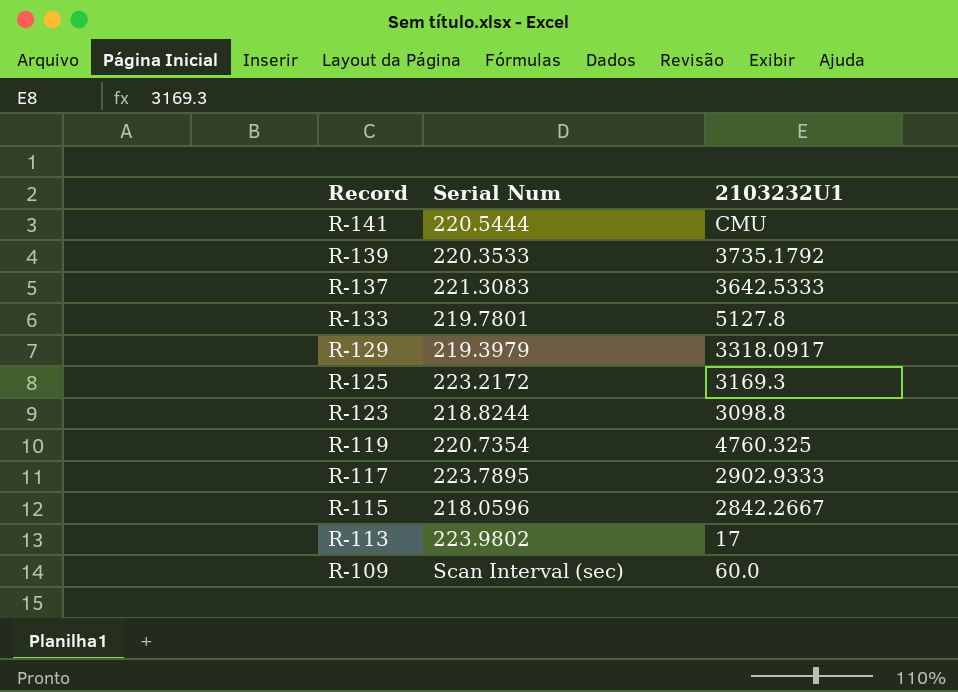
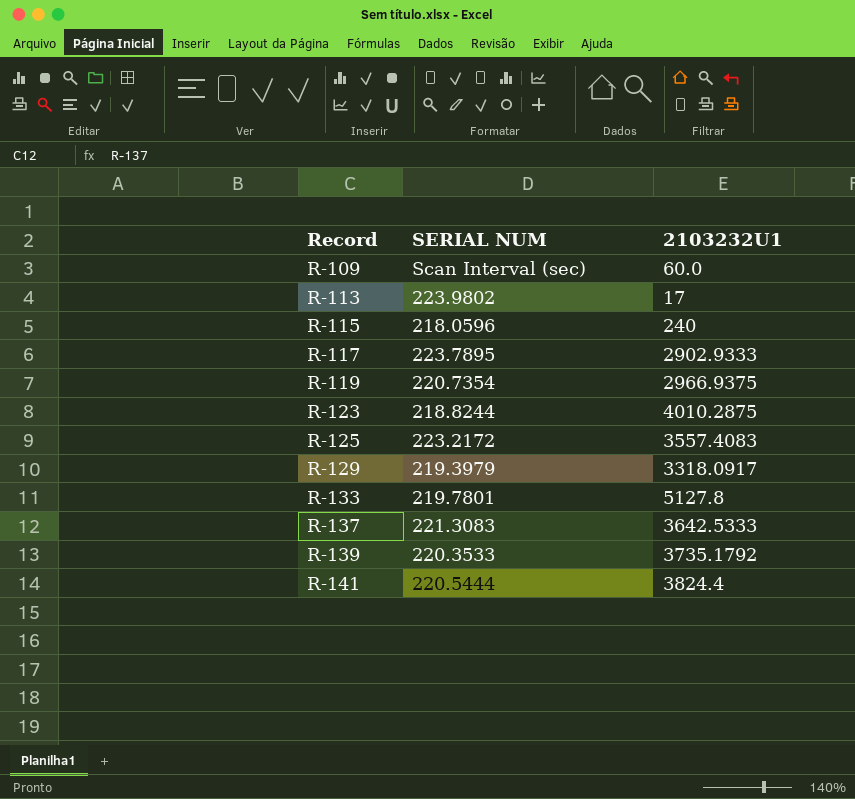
row order: Record descending -> Record ascending
column name: Serial Num -> SERIAL NUM
R-115 | 2103232U1: 2842.2667 -> 240
R-119 | 2103232U1: 4760.325 -> 2966.9375
R-123 | 2103232U1: 3098.8 -> 4010.2875
R-125 | 2103232U1: 3169.3 -> 3557.4083
R-141 | 2103232U1: CMU -> 3824.4

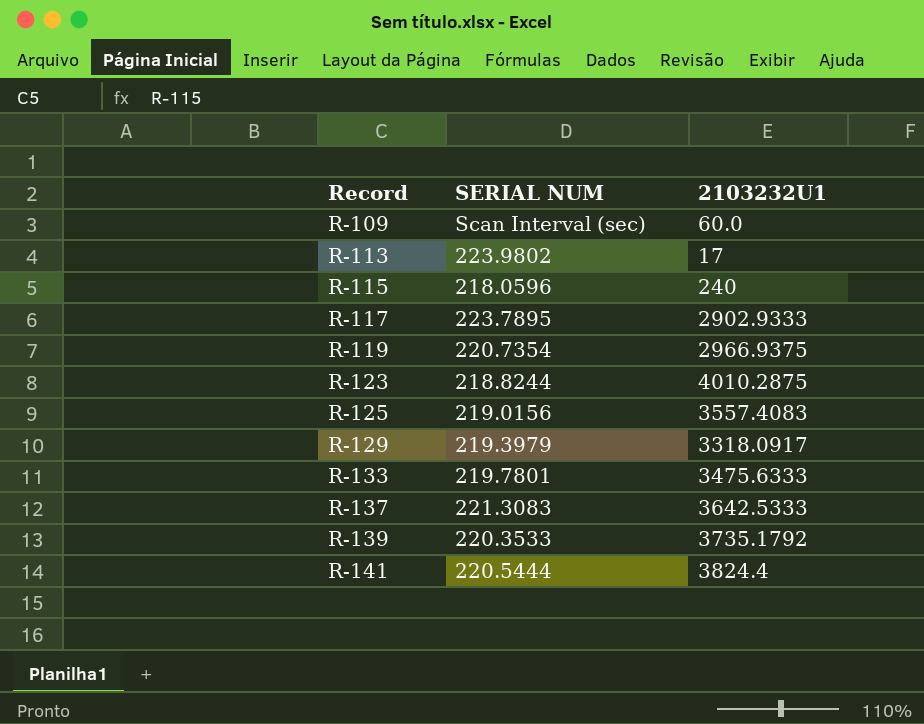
R-125 | SERIAL NUM: 223.2172 -> 219.0156
R-133 | 2103232U1: 5127.8 -> 3475.6333

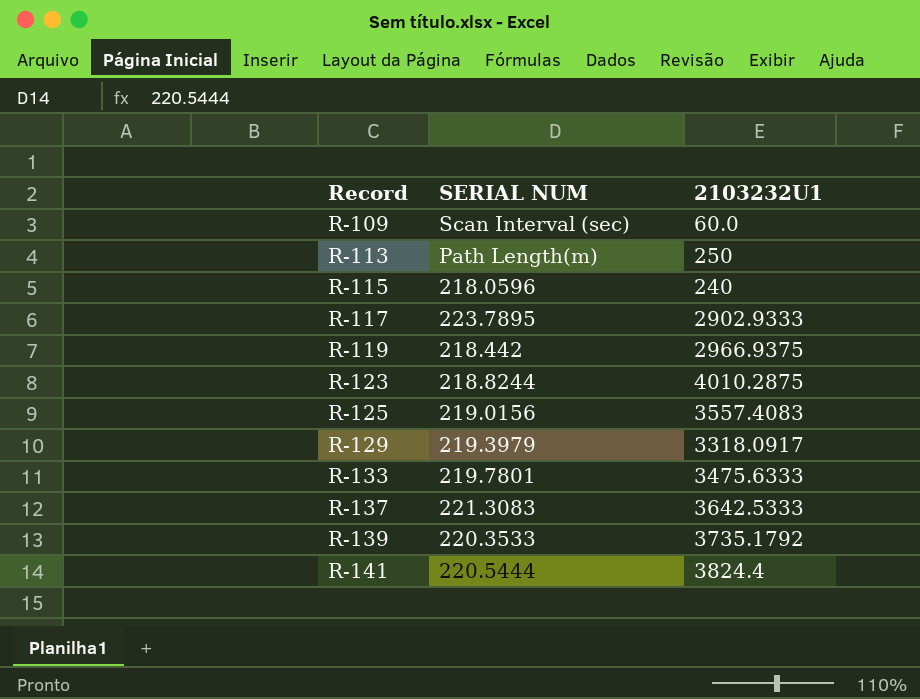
R-113 | SERIAL NUM: 223.9802 -> Path Length(m)
R-113 | 2103232U1: 17 -> 250
R-119 | SERIAL NUM: 220.7354 -> 218.442

